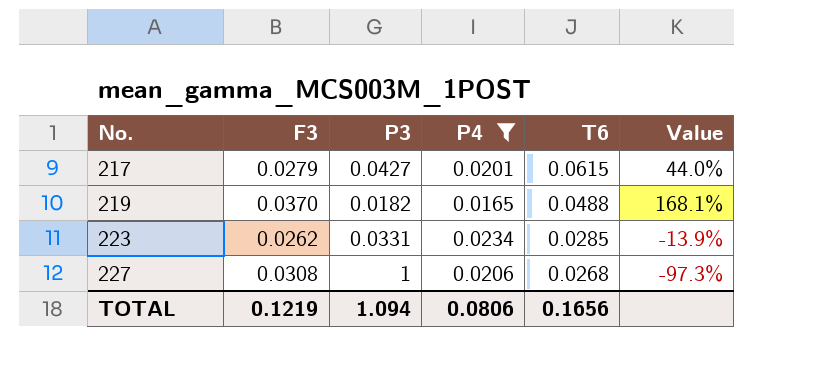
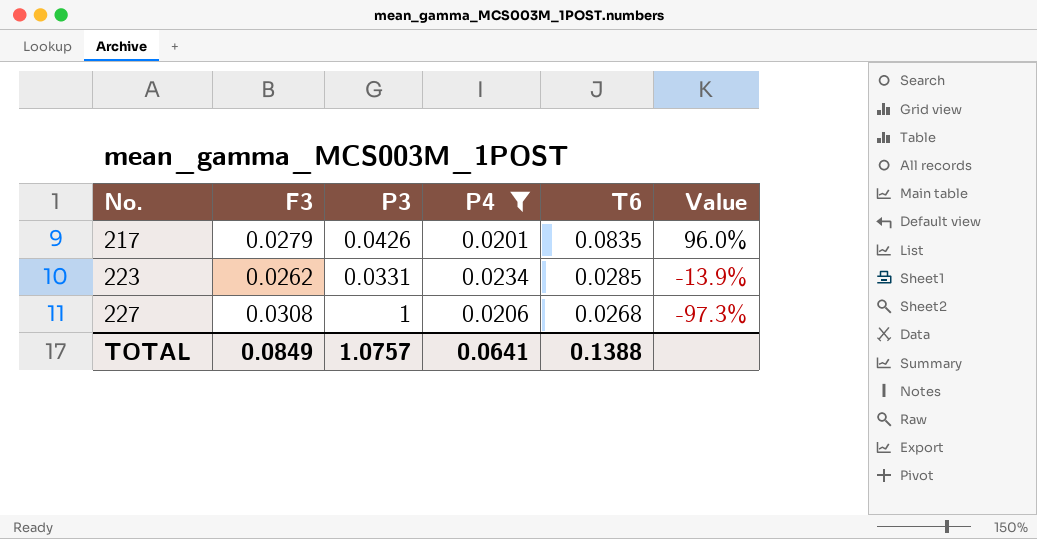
row 219: 0.0370 | 0.0182 | 0.0165 | 0.0488 | 168.1% -> none
217 | P3: 0.0427 -> 0.0426
217 | T6: 0.0615 -> 0.0835
217 | Value: 44.0% -> 96.0%
TOTAL | F3: 0.1219 -> 0.0849
TOTAL | P3: 1.094 -> 1.0757
TOTAL | P4: 0.0806 -> 0.0641
TOTAL | T6: 0.1656 -> 0.1388

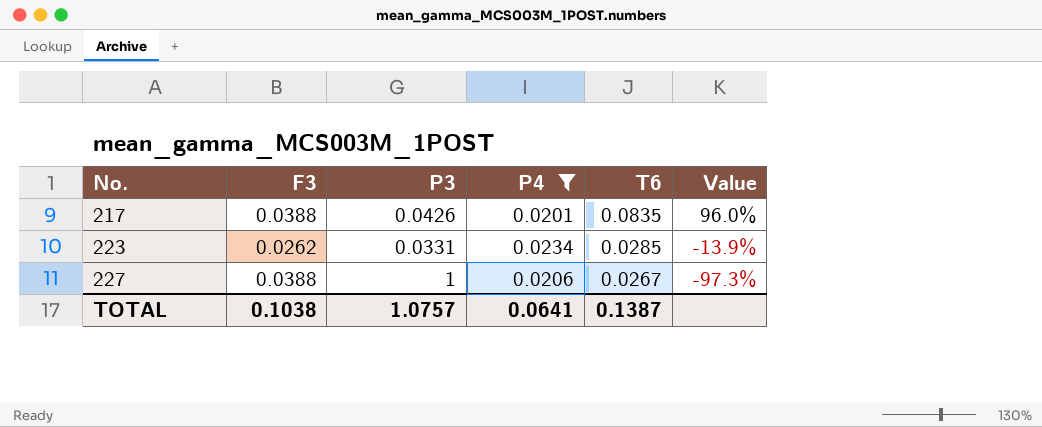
217 | F3: 0.0279 -> 0.0388
227 | F3: 0.0308 -> 0.0388
227 | T6: 0.0268 -> 0.0267
TOTAL | F3: 0.0849 -> 0.1038
TOTAL | T6: 0.1388 -> 0.1387

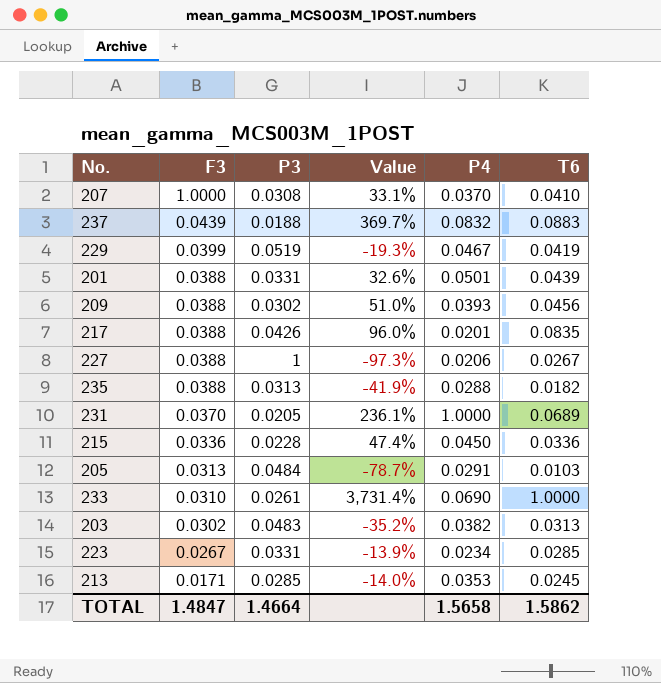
filter: P4 <= 0.0234 -> none
row order: No. ascending -> F3 descending
column Value | position: 6 -> 4
223 | F3: 0.0262 -> 0.0267
TOTAL | F3: 0.1038 -> 1.4847
TOTAL | P3: 1.0757 -> 1.4664
TOTAL | P4: 0.0641 -> 1.5658
TOTAL | T6: 0.1387 -> 1.5862

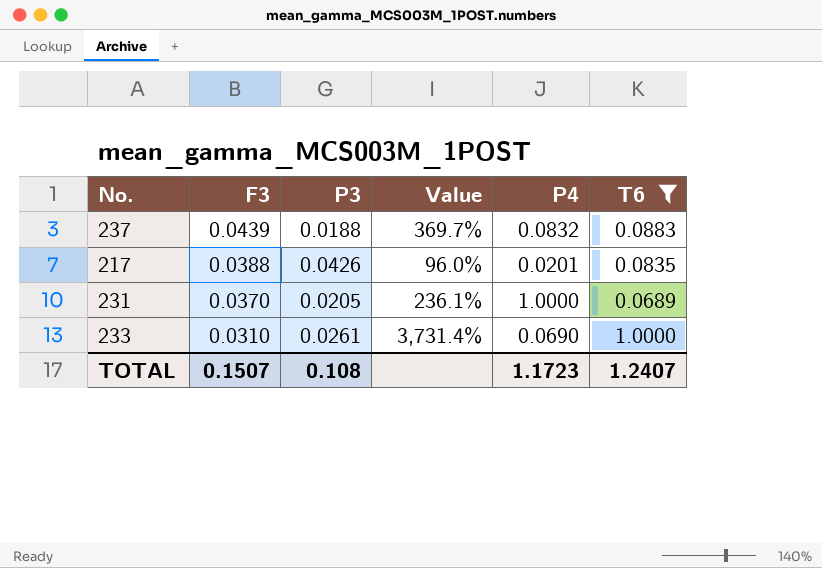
filter: none -> T6 >= 0.0689
TOTAL | F3: 1.4847 -> 0.1507
TOTAL | P3: 1.4664 -> 0.108
TOTAL | P4: 1.5658 -> 1.1723
TOTAL | T6: 1.5862 -> 1.2407

